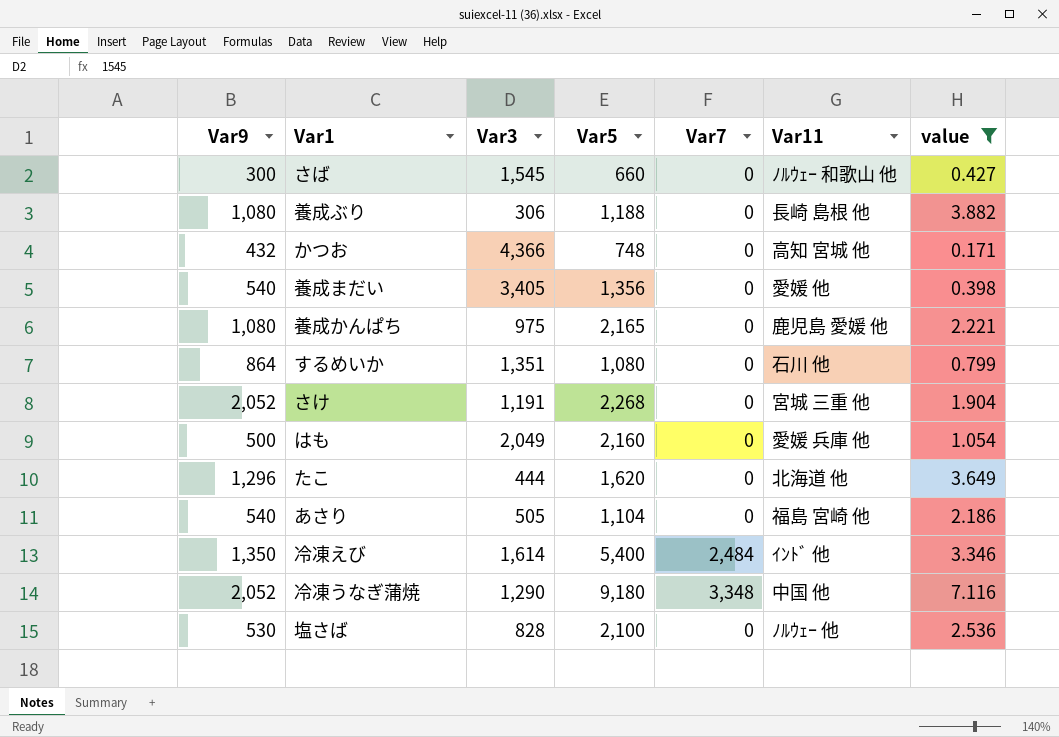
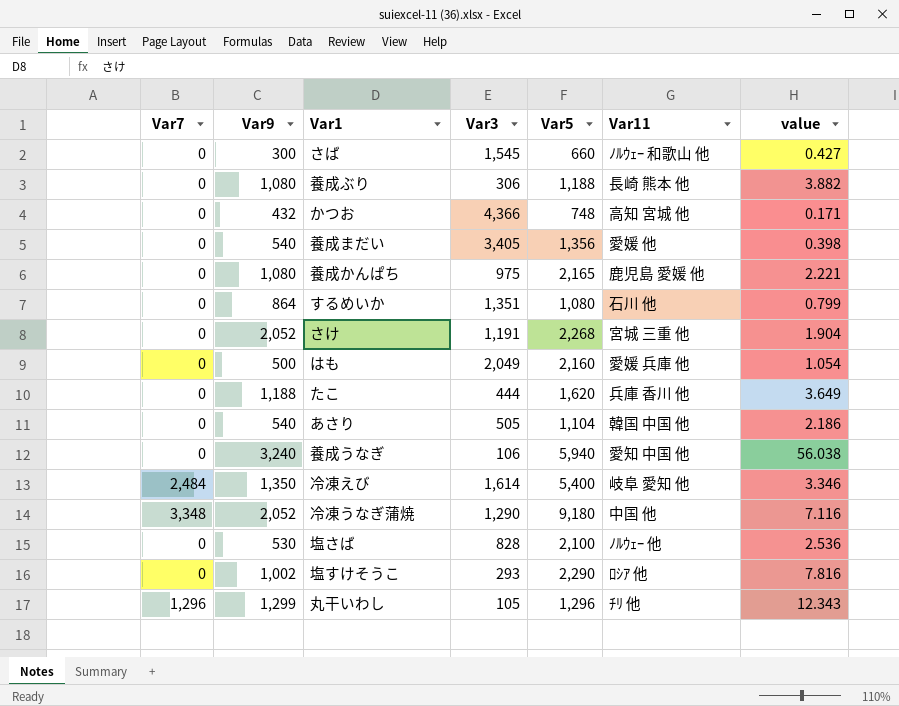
filter: value <= 7.116 -> none
column Var7 | position: 5 -> 1
養成ぶり | Var11: 長崎 島根 他 -> 長崎 熊本 他
たこ | Var9: 1,296 -> 1,188
たこ | Var11: 北海道 他 -> 兵庫 香川 他
あさり | Var11: 福島 宮崎 他 -> 韓国 中国 他
冷凍えび | Var11: ｲﾝﾄﾞ 他 -> 岐阜 愛知 他

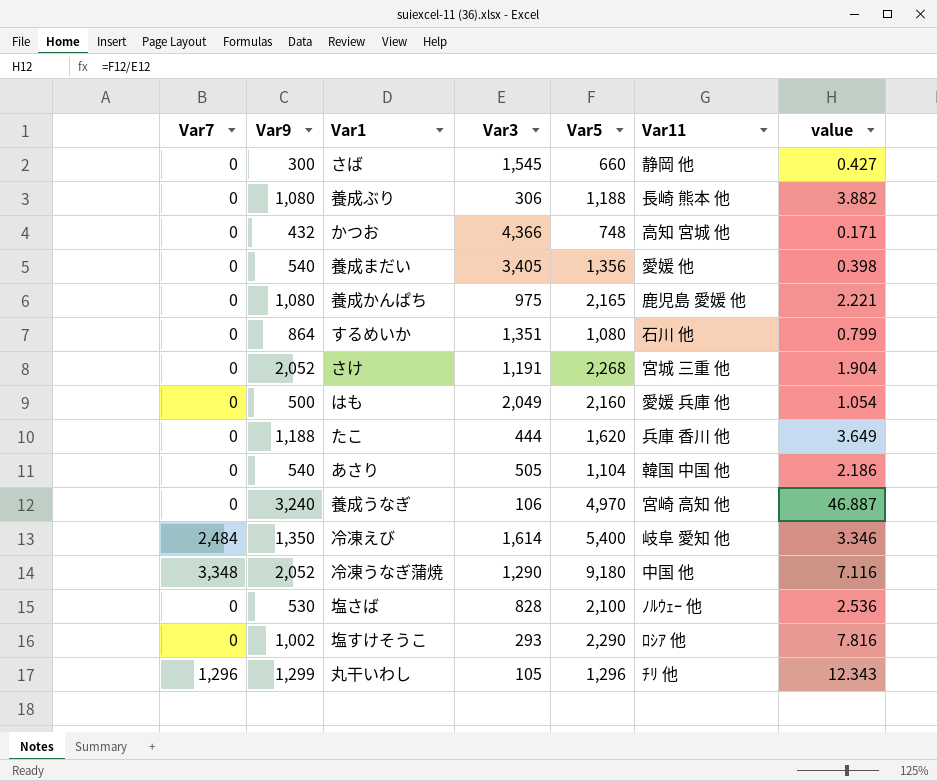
さば | Var11: ﾉﾙｳｪｰ 和歌山 他 -> 静岡 他
養成うなぎ | Var5: 5,940 -> 4,970
養成うなぎ | Var11: 愛知 中国 他 -> 宮崎 高知 他
養成うなぎ | value: 56.038 -> 46.887

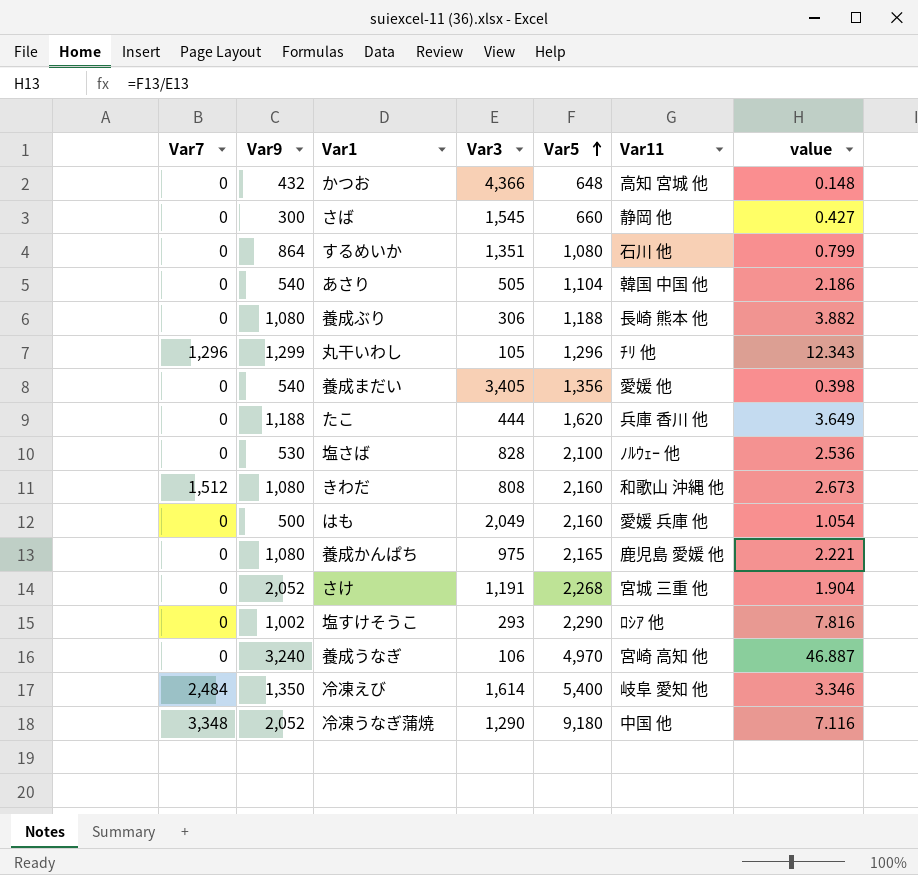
row order: none -> Var5 ascending
かつお | Var5: 748 -> 648
かつお | value: 0.171 -> 0.148
row きわだ: none -> 1,512 | 1,080 | 808 | 2,160 | 和歌山 沖縄 他 | 2.673

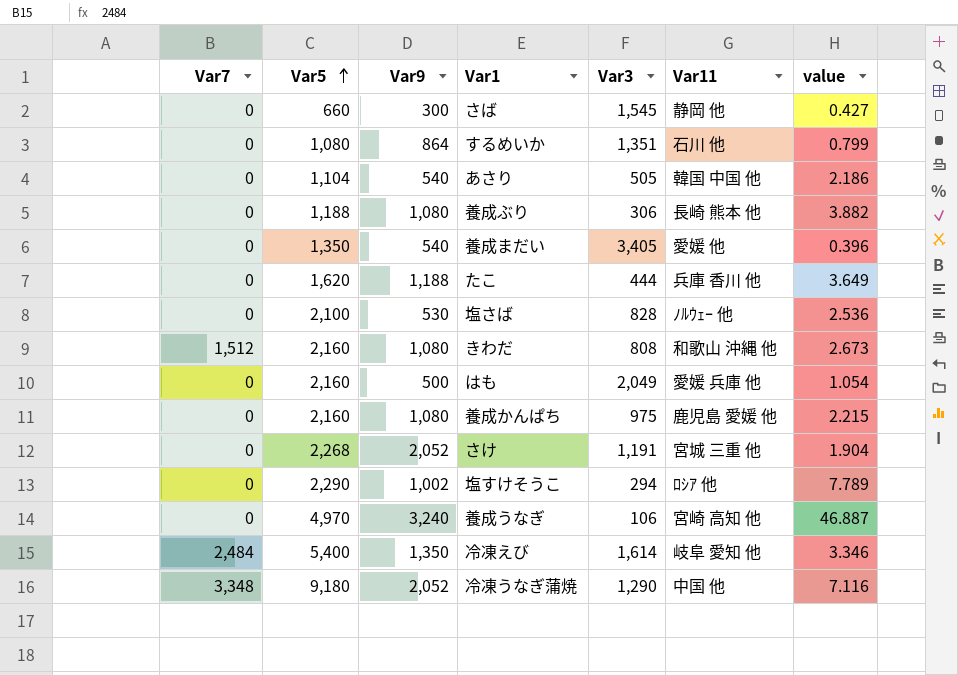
column Var5 | position: 5 -> 2
row かつお: 0 | 432 | 4,366 | 648 | 高知 宮城 他 | 0.148 -> none
row 丸干いわし: 1,296 | 1,299 | 105 | 1,296 | ﾁﾘ 他 | 12.343 -> none
養成まだい | Var5: 1,356 -> 1,350
養成まだい | value: 0.398 -> 0.396
養成かんぱち | Var5: 2,165 -> 2,160
養成かんぱち | value: 2.221 -> 2.215
塩すけそうこ | Var3: 293 -> 294
塩すけそうこ | value: 7.816 -> 7.789

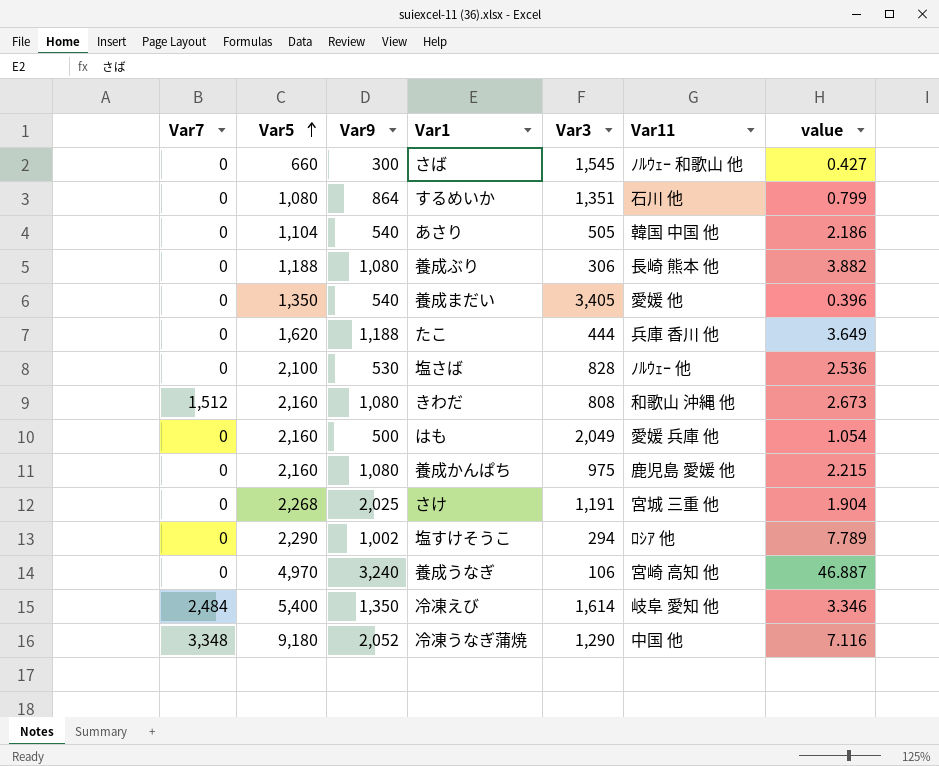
さば | Var11: 静岡 他 -> ﾉﾙｳｪｰ 和歌山 他
さけ | Var9: 2,052 -> 2,025

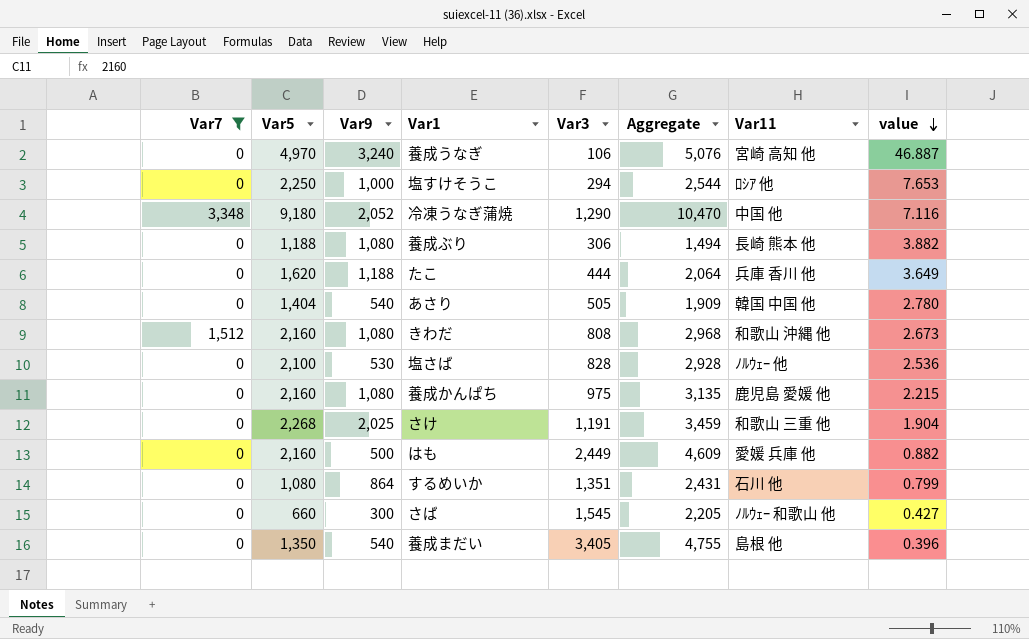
filter: none -> Var7 != 2,484
row order: Var5 ascending -> value descending
column Aggregate | formula: none -> [Var5] + [Var3]
塩すけそうこ | Var5: 2,290 -> 2,250
塩すけそうこ | Var9: 1,002 -> 1,000
塩すけそうこ | value: 7.789 -> 7.653
あさり | Var5: 1,104 -> 1,404
あさり | value: 2.186 -> 2.780
さけ | Var11: 宮城 三重 他 -> 和歌山 三重 他
はも | Var3: 2,049 -> 2,449
はも | value: 1.054 -> 0.882
養成まだい | Var11: 愛媛 他 -> 島根 他

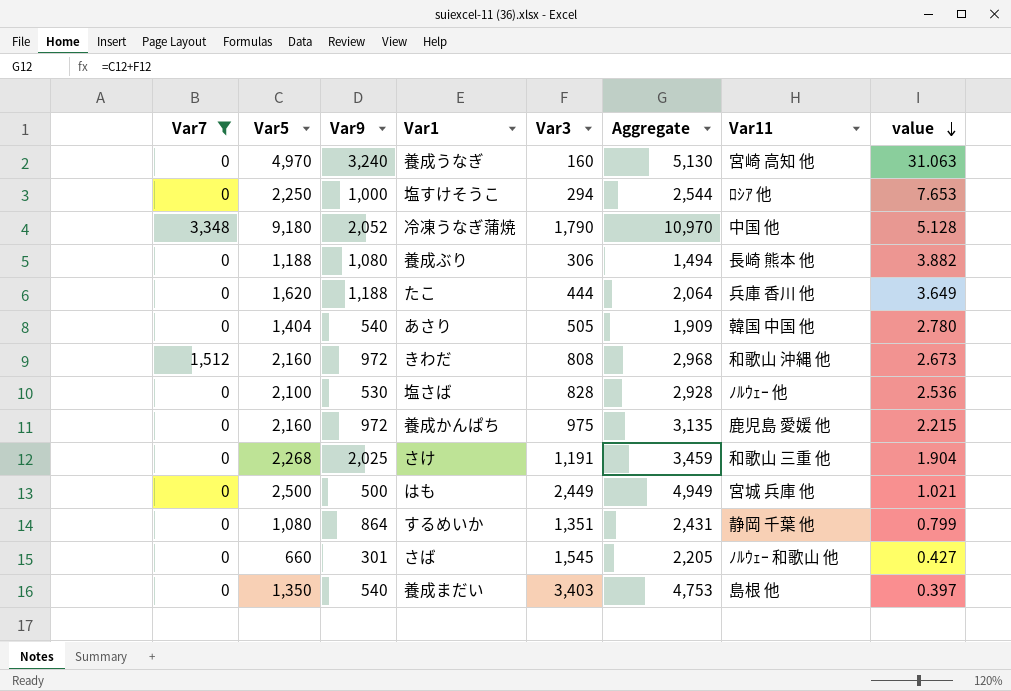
養成うなぎ | Var3: 106 -> 160
養成うなぎ | Aggregate: 5,076 -> 5,130
養成うなぎ | value: 46.887 -> 31.063
冷凍うなぎ蒲焼 | Var3: 1,290 -> 1,790
冷凍うなぎ蒲焼 | Aggregate: 10,470 -> 10,970
冷凍うなぎ蒲焼 | value: 7.116 -> 5.128
きわだ | Var9: 1,080 -> 972
養成かんぱち | Var9: 1,080 -> 972
はも | Var5: 2,160 -> 2,500
はも | Aggregate: 4,609 -> 4,949
はも | Var11: 愛媛 兵庫 他 -> 宮城 兵庫 他
はも | value: 0.882 -> 1.021
するめいか | Var11: 石川 他 -> 静岡 千葉 他
さば | Var9: 300 -> 301
養成まだい | Var3: 3,405 -> 3,403
養成まだい | Aggregate: 4,755 -> 4,753
養成まだい | value: 0.396 -> 0.397

